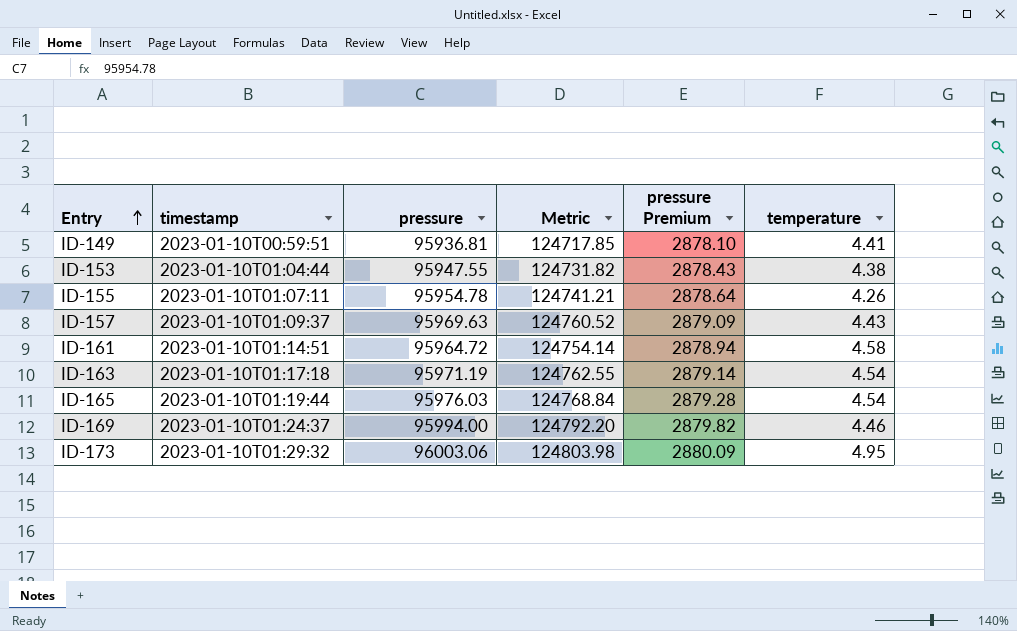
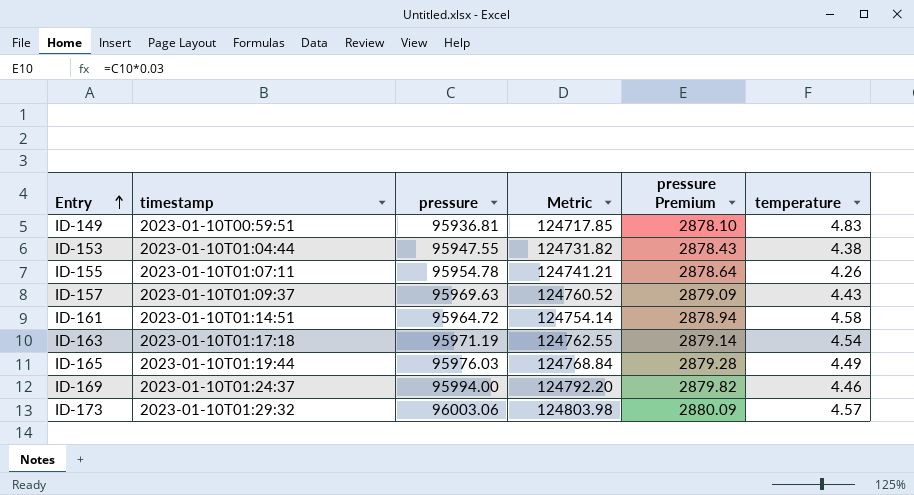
ID-149 | temperature: 4.41 -> 4.83
ID-165 | temperature: 4.54 -> 4.49
ID-173 | temperature: 4.95 -> 4.57

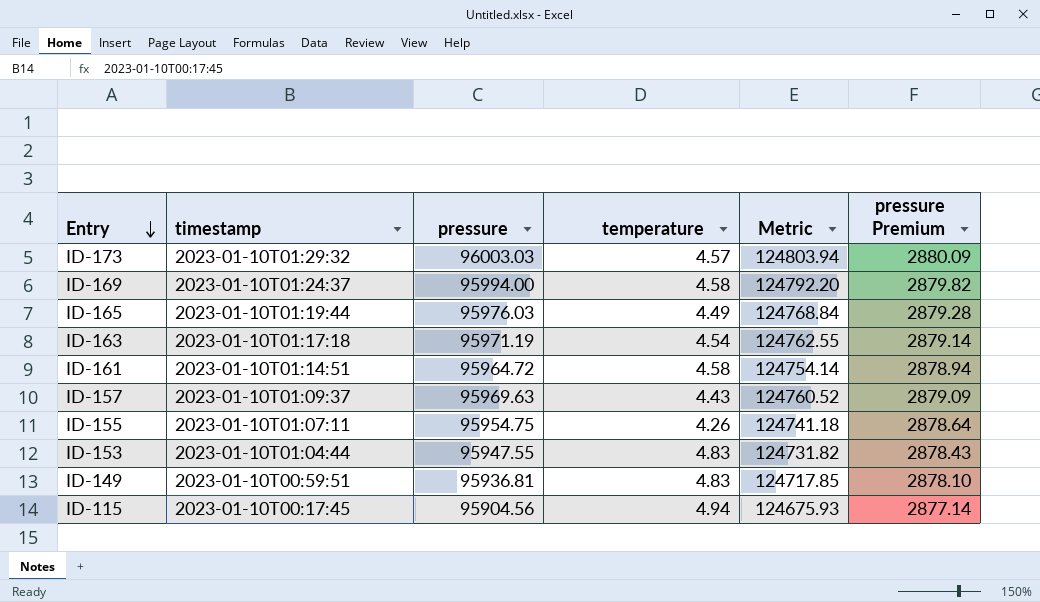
row order: Entry ascending -> Entry descending
column temperature | position: 6 -> 4
ID-173 | pressure: 96003.06 -> 96003.03
ID-173 | Metric: 124803.98 -> 124803.94
ID-169 | temperature: 4.46 -> 4.58
ID-155 | pressure: 95954.78 -> 95954.75
ID-155 | Metric: 124741.21 -> 124741.18
ID-153 | temperature: 4.38 -> 4.83
row ID-115: none -> 2023-01-10T00:17:45 | 95904.56 | 4.94 | 124675.93 | 2877.14

